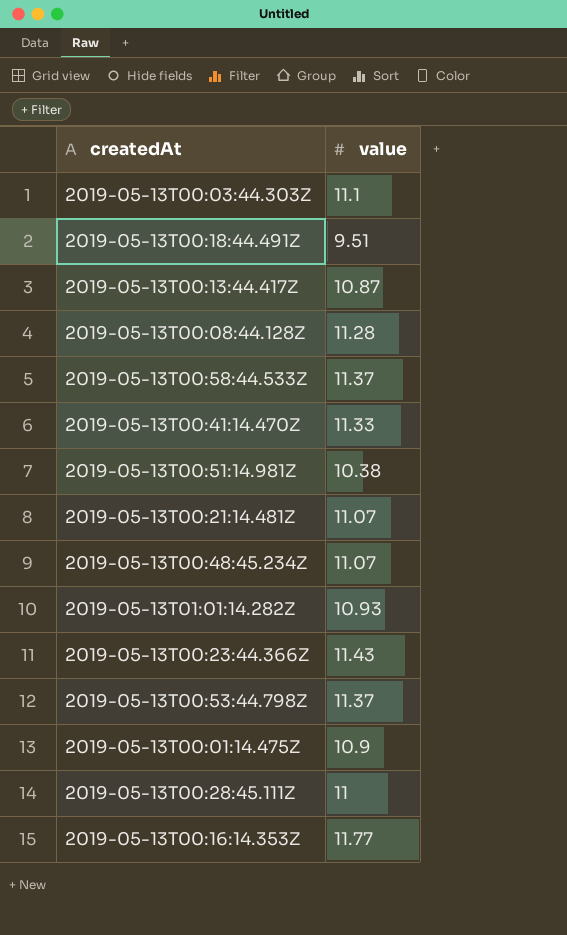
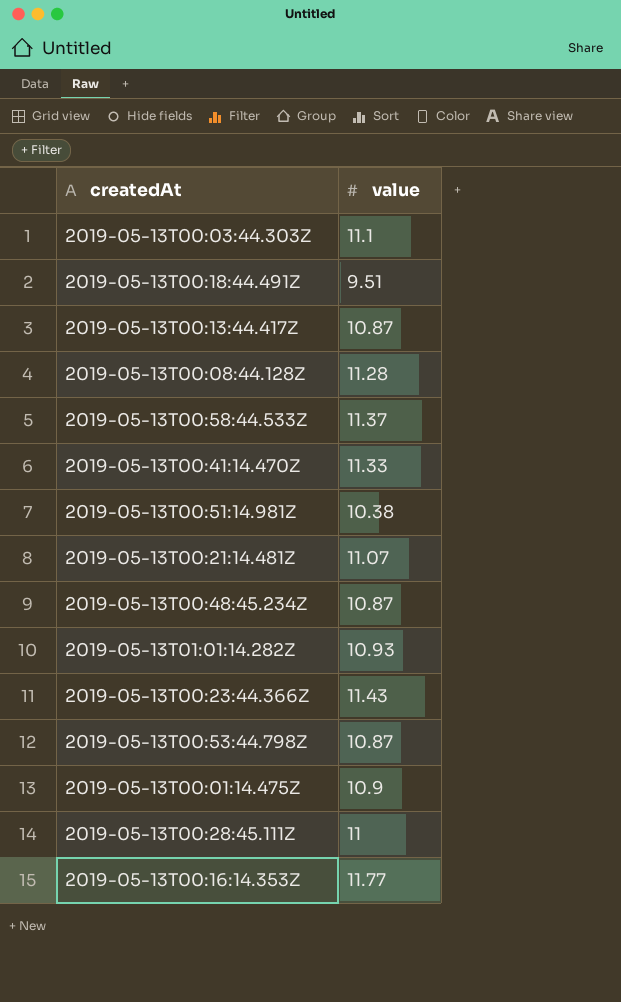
2019-05-13T00:48:45.234Z | value: 11.07 -> 10.87
2019-05-13T00:53:44.798Z | value: 11.37 -> 10.87

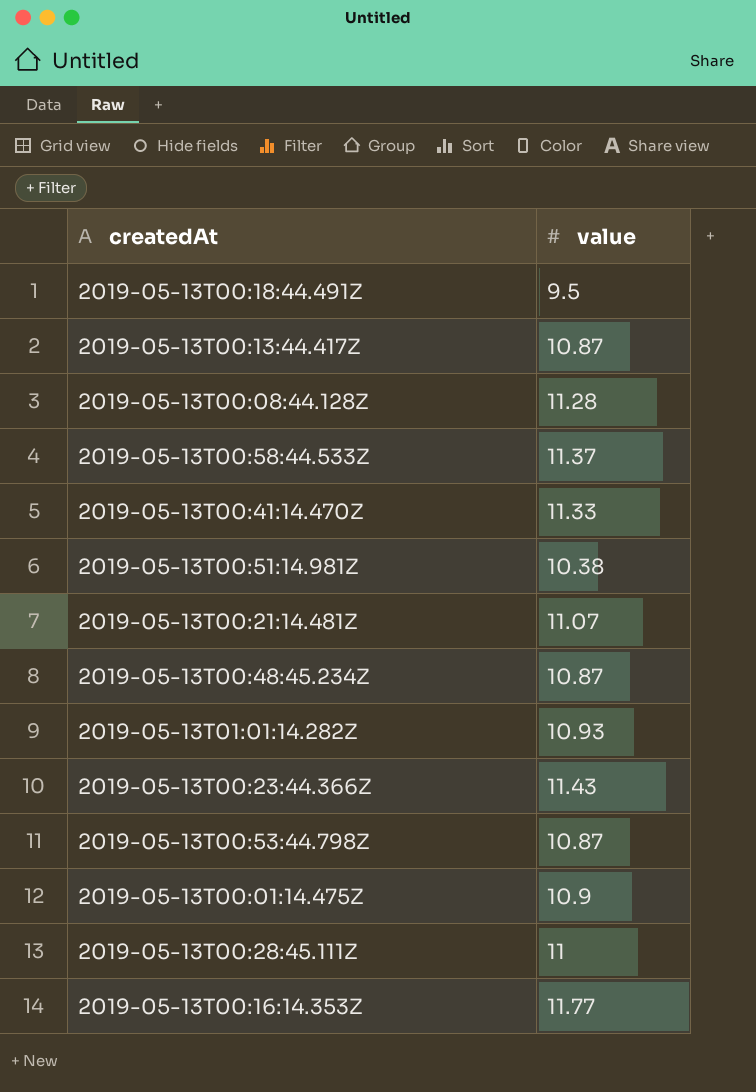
row 2019-05-13T00:03:44.303Z: 11.1 -> none
2019-05-13T00:18:44.491Z | value: 9.51 -> 9.5

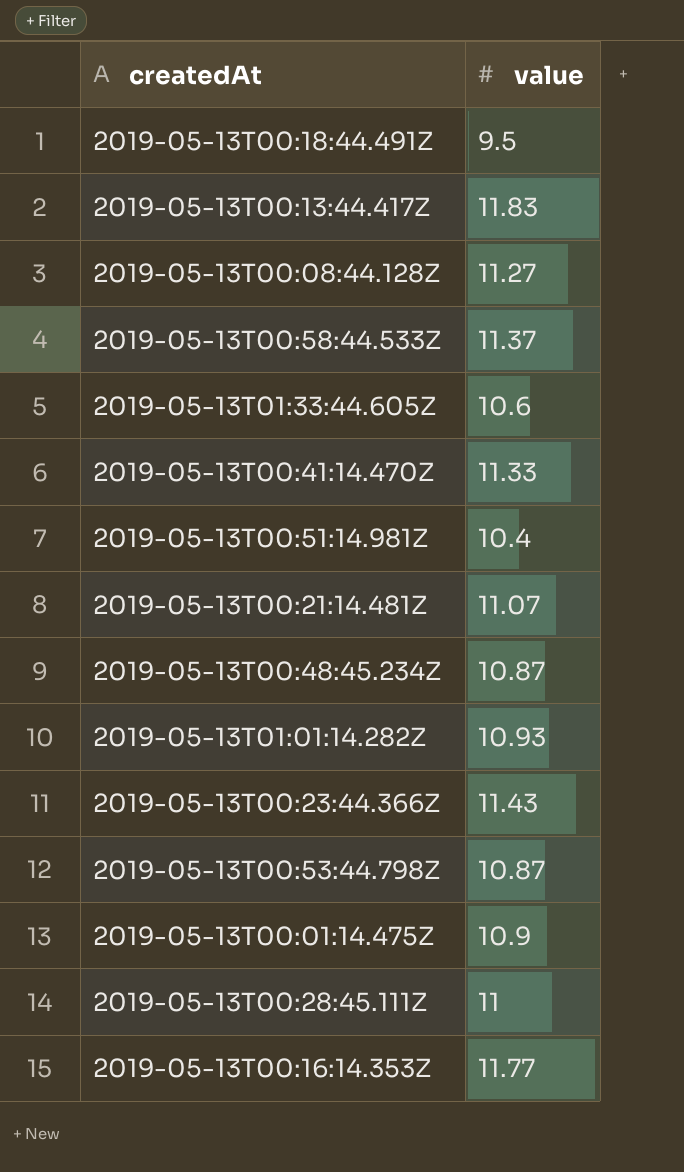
2019-05-13T00:13:44.417Z | value: 10.87 -> 11.83
2019-05-13T00:08:44.128Z | value: 11.28 -> 11.27
row 2019-05-13T01:33:44.605Z: none -> 10.6
2019-05-13T00:51:14.981Z | value: 10.38 -> 10.4

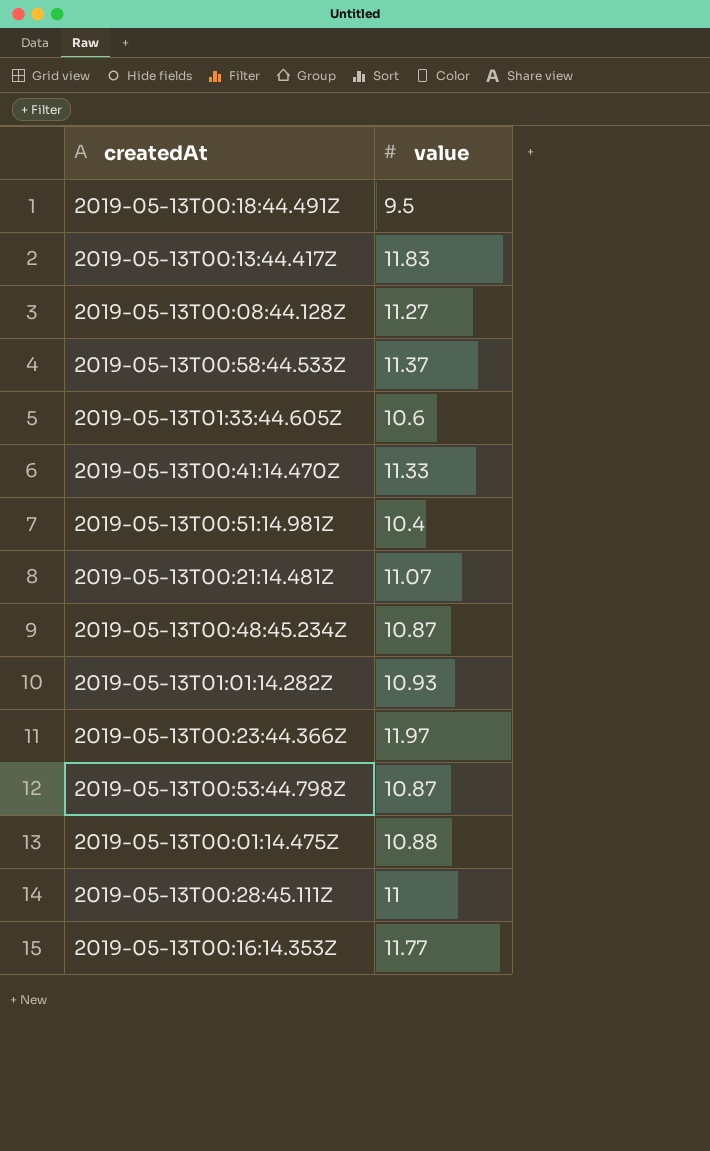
2019-05-13T00:23:44.366Z | value: 11.43 -> 11.97
2019-05-13T00:01:14.475Z | value: 10.9 -> 10.88

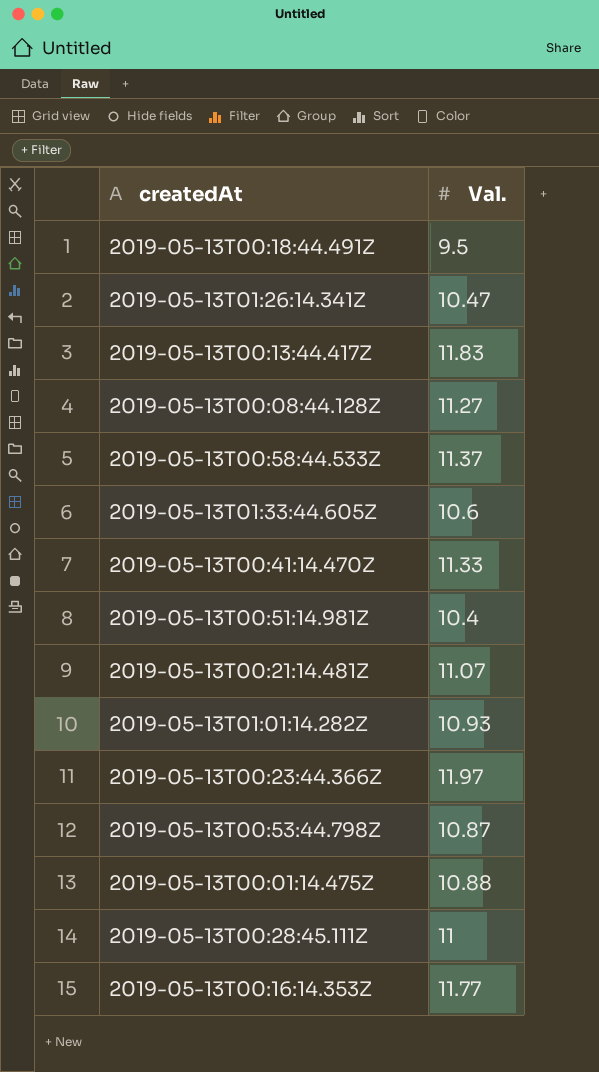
column name: value -> Val.
row 2019-05-13T00:48:45.234Z: 10.87 -> none
row 2019-05-13T01:26:14.341Z: none -> 10.47

